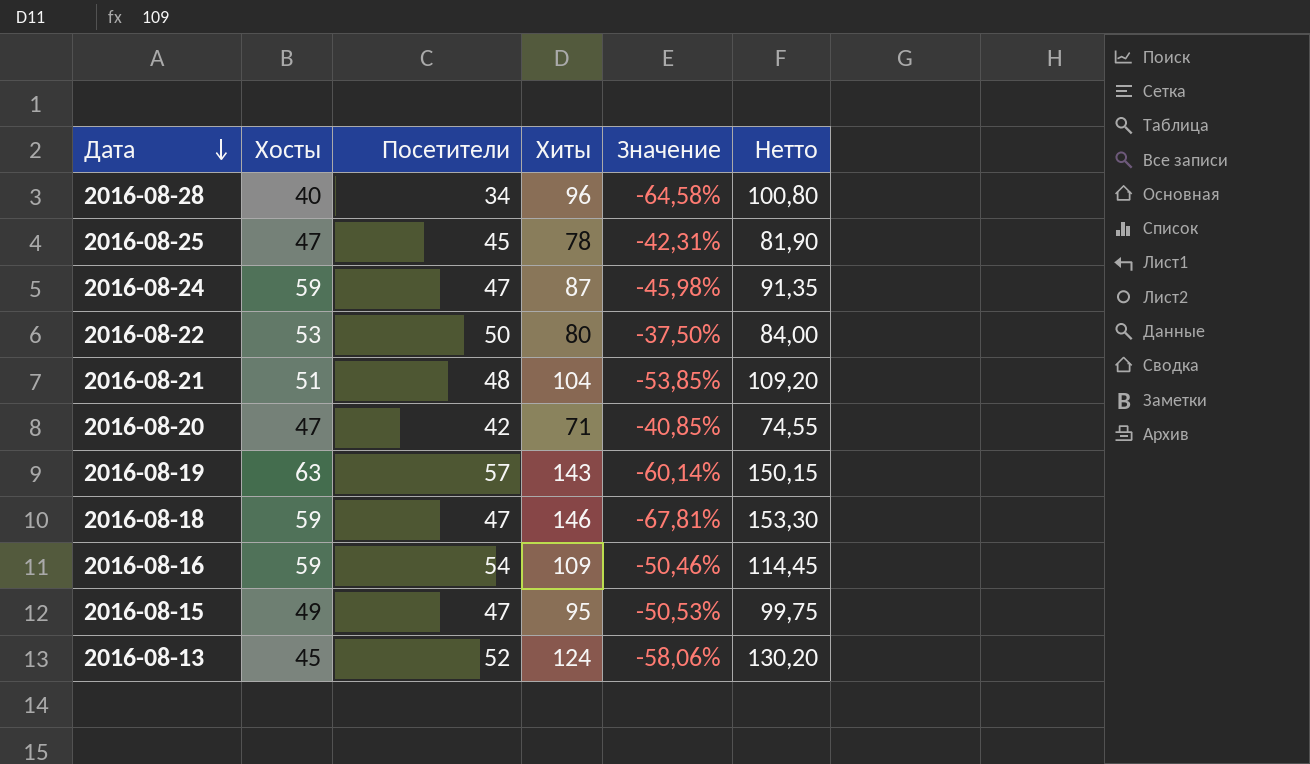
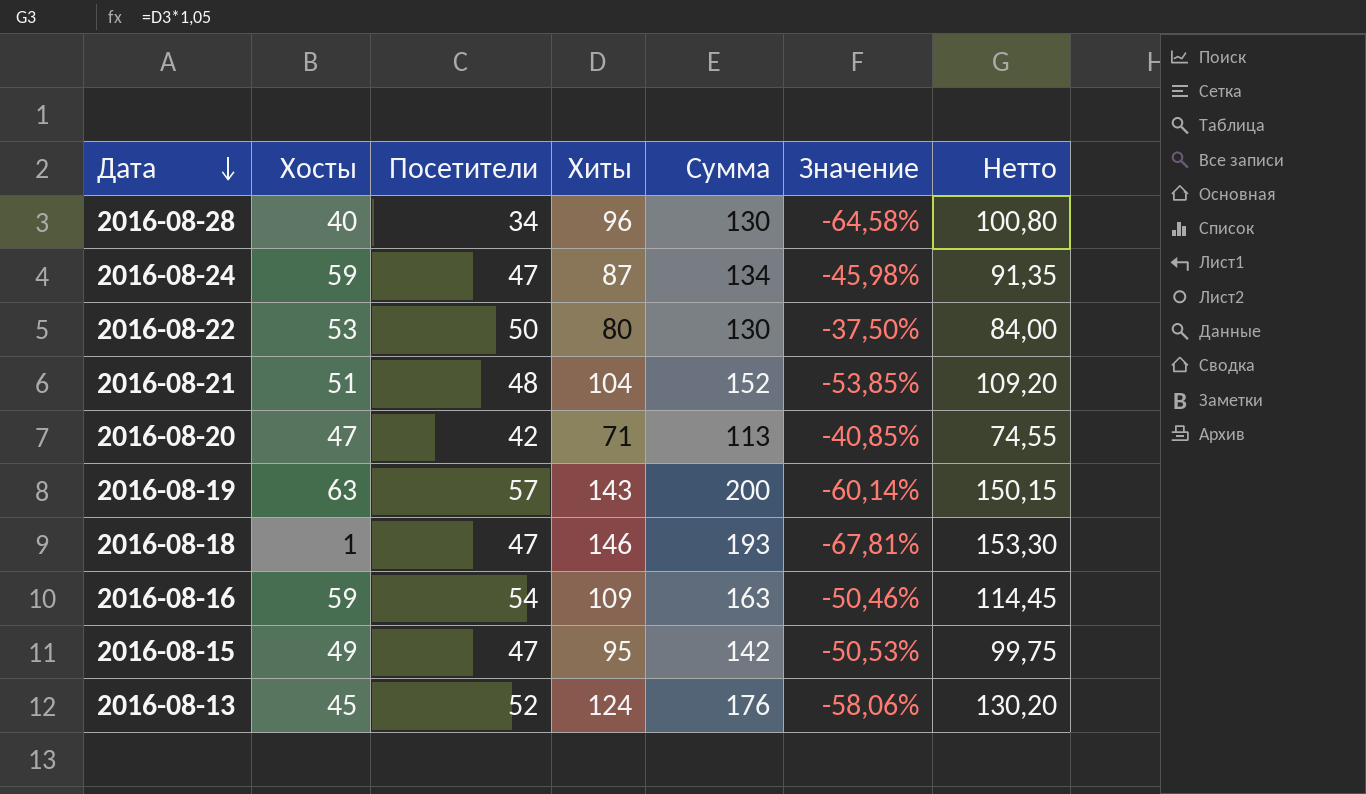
column Сумма | formula: none -> [Посетители] + [Хиты]
row 2016-08-25: 47 | 45 | 78 | -42,31% | 81,90 -> none
2016-08-18 | Хосты: 59 -> 1

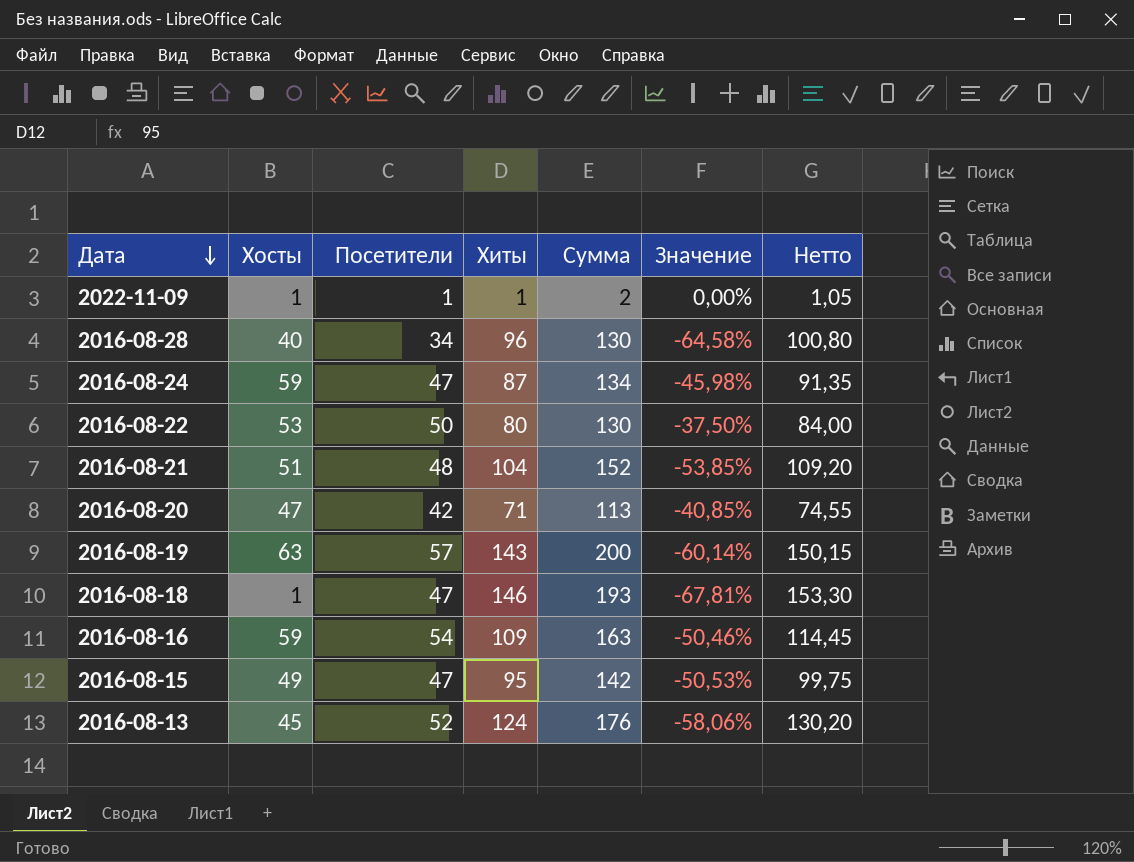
row 2022-11-09: none -> 1 | 1 | 1 | 2 | 0,00% | 1,05

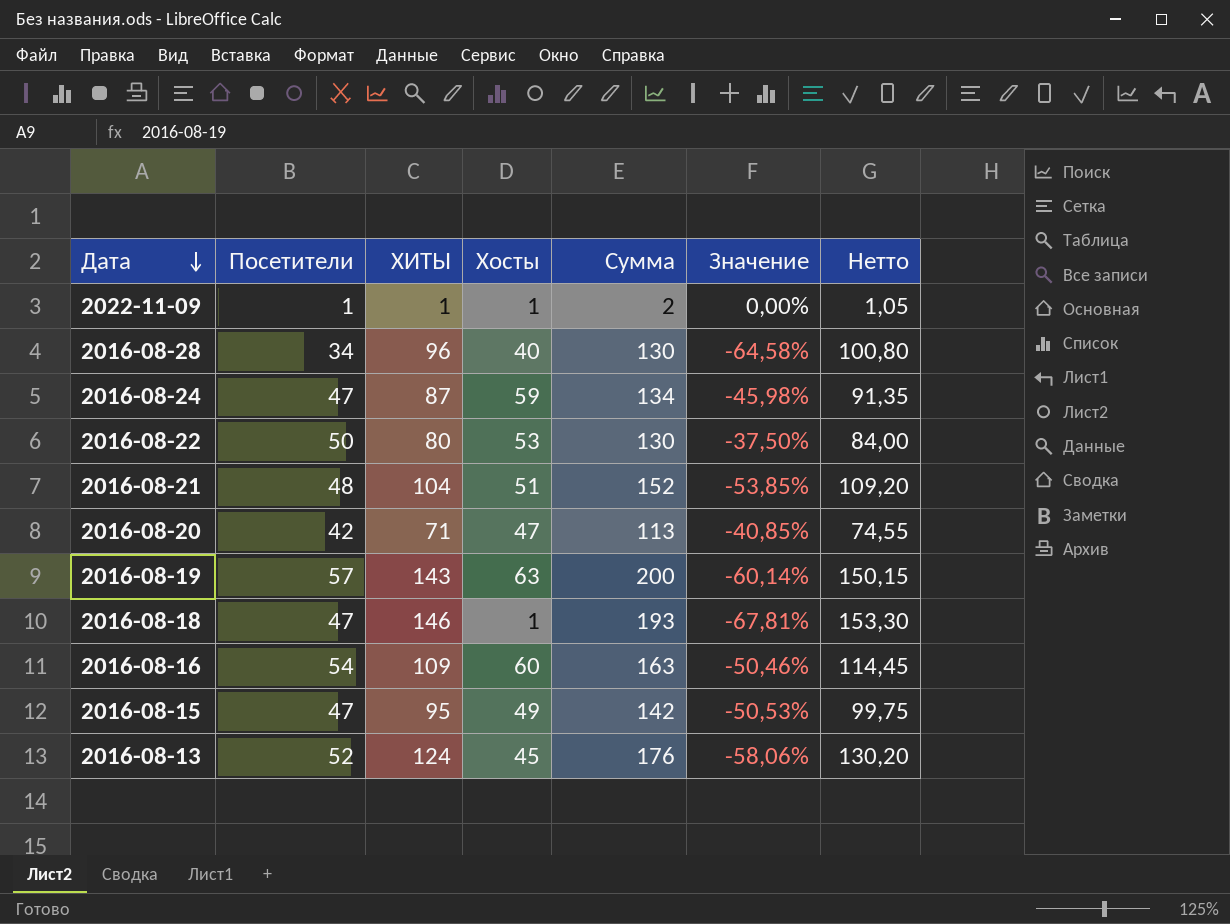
column name: Хиты -> ХИТЫ
column Хосты | position: 2 -> 4
2016-08-16 | Хосты: 59 -> 60

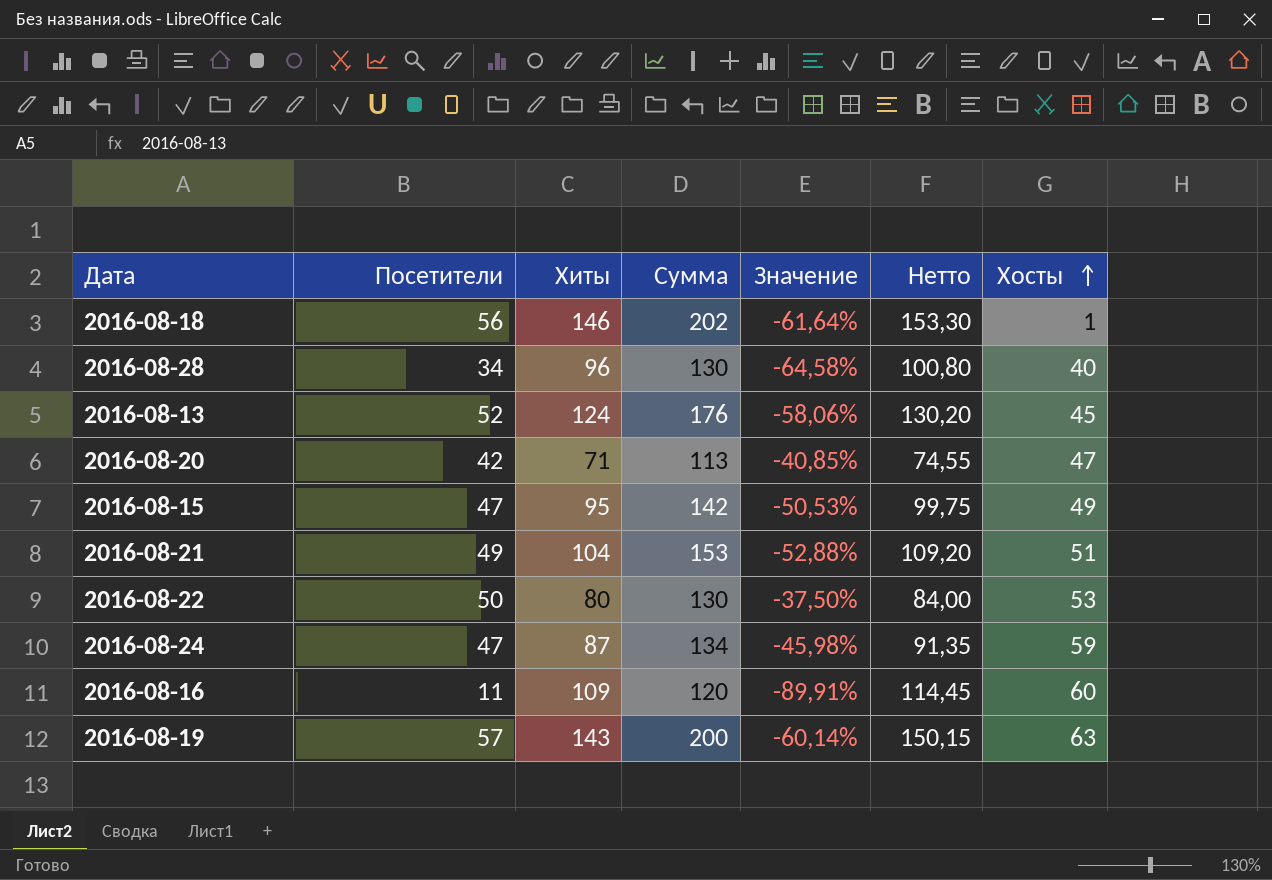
row order: Дата descending -> Хосты ascending
column name: ХИТЫ -> Хиты
column Хосты | position: 4 -> 7
row 2022-11-09: 1 | 1 | 1 | 2 | 0,00% | 1,05 -> none
2016-08-18 | Посетители: 47 -> 56
2016-08-18 | Сумма: 193 -> 202
2016-08-18 | Значение: -67,81% -> -61,64%
2016-08-21 | Посетители: 48 -> 49
2016-08-21 | Сумма: 152 -> 153
2016-08-21 | Значение: -53,85% -> -52,88%
2016-08-16 | Посетители: 54 -> 11
2016-08-16 | Сумма: 163 -> 120
2016-08-16 | Значение: -50,46% -> -89,91%

